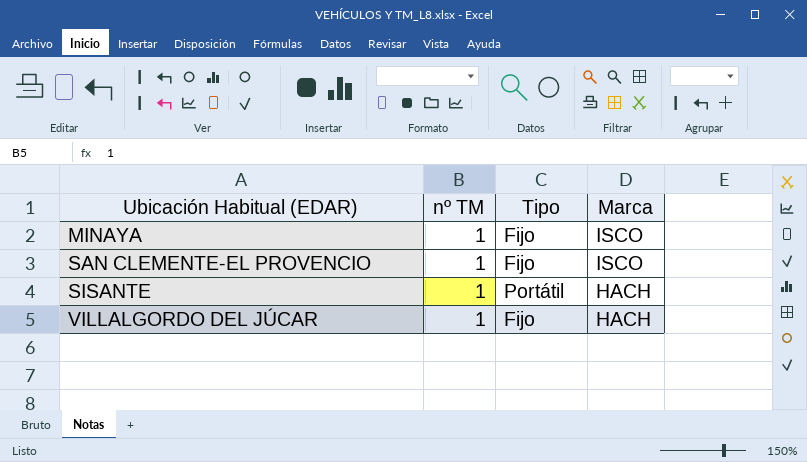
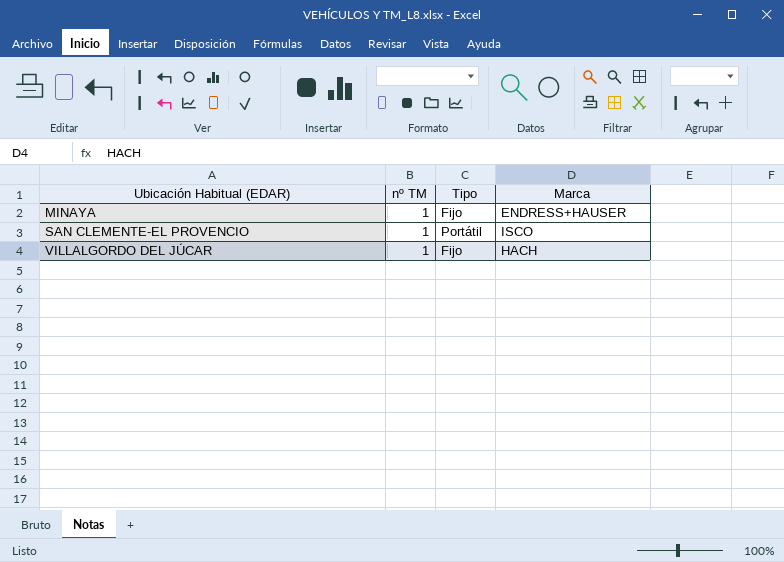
row SISANTE: 1 | Portátil | HACH -> none
MINAYA | Marca: ISCO -> ENDRESS+HAUSER
SAN CLEMENTE-EL PROVENCIO | Tipo: Fijo -> Portátil

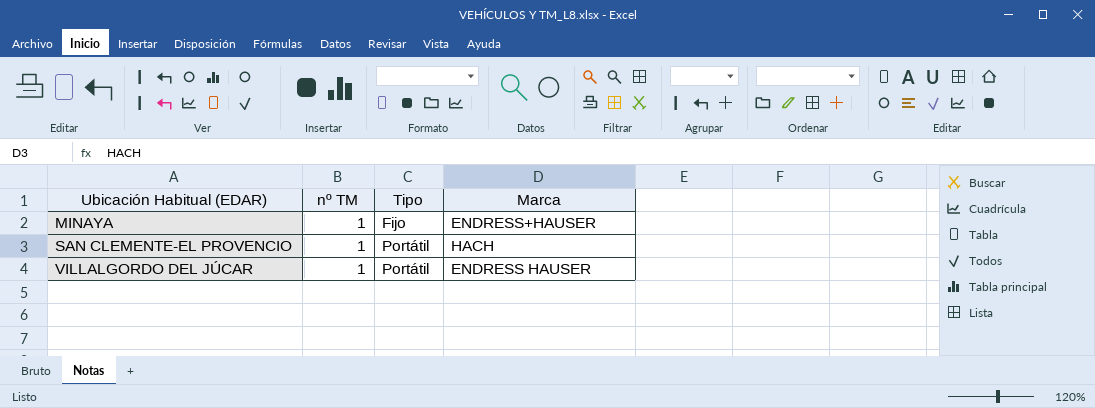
SAN CLEMENTE-EL PROVENCIO | Marca: ISCO -> HACH
VILLALGORDO DEL JÚCAR | Tipo: Fijo -> Portátil
VILLALGORDO DEL JÚCAR | Marca: HACH -> ENDRESS HAUSER

